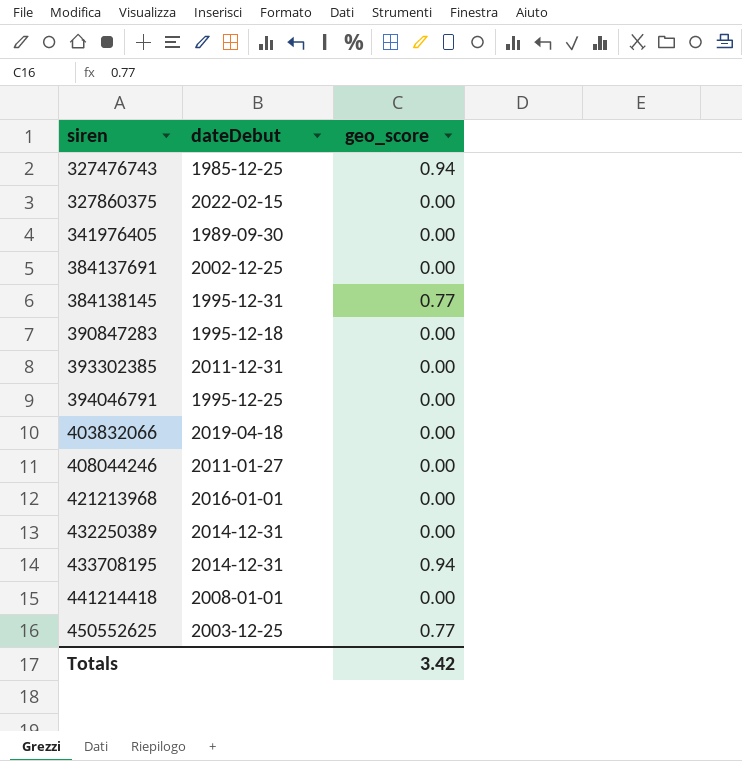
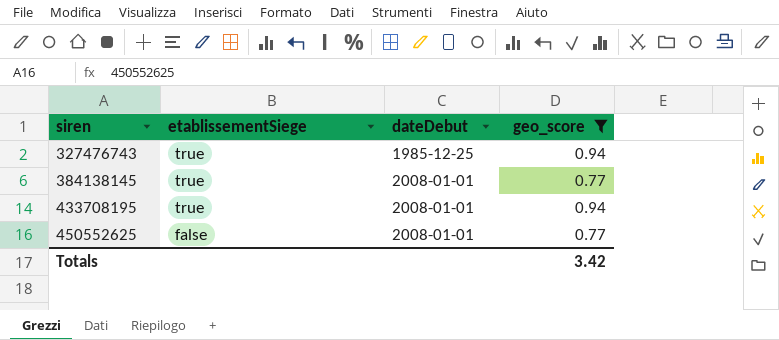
filter: none -> geo_score != 0.00
column etablissementSiege | position: none -> 2
384138145 | dateDebut: 1995-12-31 -> 2008-01-01
433708195 | dateDebut: 2014-12-31 -> 2008-01-01
450552625 | dateDebut: 2003-12-25 -> 2008-01-01

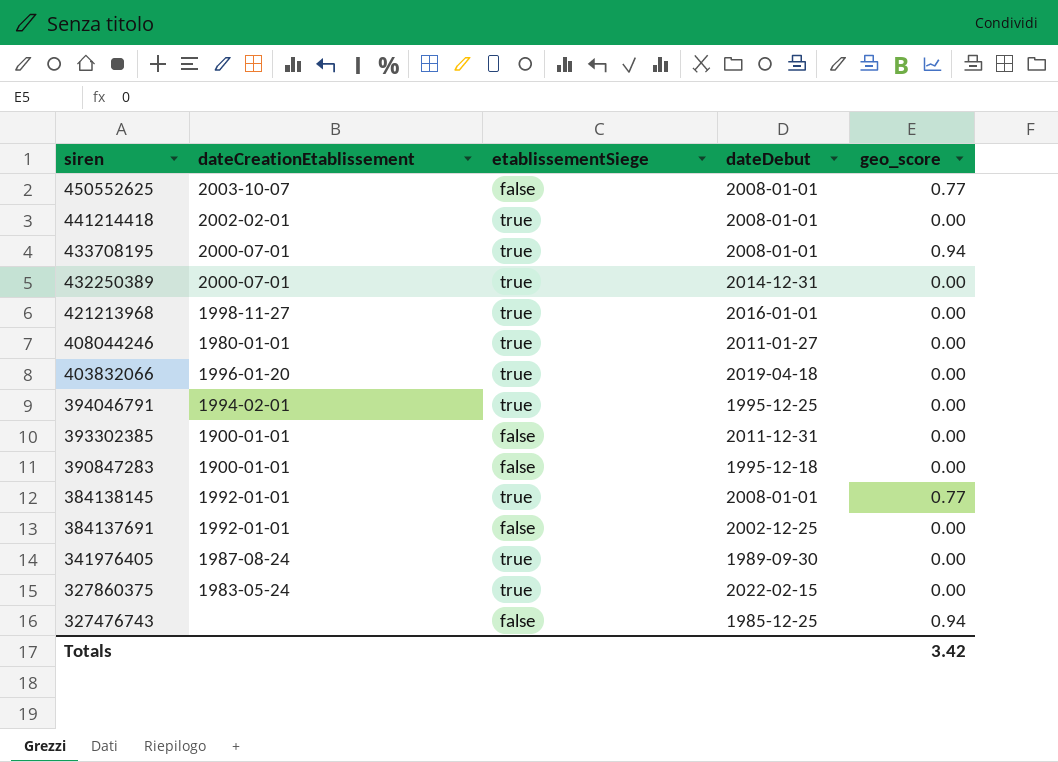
filter: geo_score != 0.00 -> none
row order: siren ascending -> siren descending
column dateCreationEtablissement | position: none -> 2
327476743 | etablissementSiege: true -> false

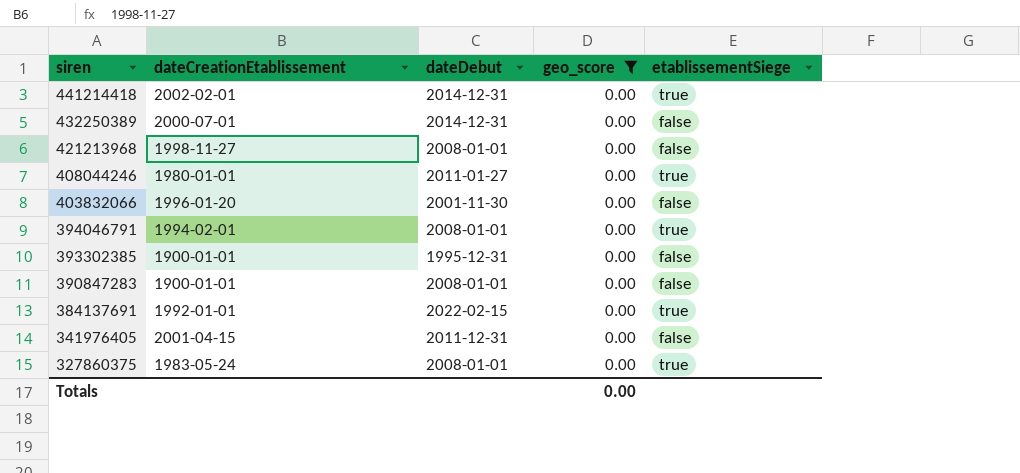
filter: none -> geo_score = 0.00
column etablissementSiege | position: 3 -> 5
441214418 | dateDebut: 2008-01-01 -> 2014-12-31
432250389 | etablissementSiege: true -> false
421213968 | dateDebut: 2016-01-01 -> 2008-01-01
421213968 | etablissementSiege: true -> false
403832066 | dateDebut: 2019-04-18 -> 2001-11-30
403832066 | etablissementSiege: true -> false
394046791 | dateDebut: 1995-12-25 -> 2008-01-01
393302385 | dateDebut: 2011-12-31 -> 1995-12-31
390847283 | dateDebut: 1995-12-18 -> 2008-01-01
384137691 | dateDebut: 2002-12-25 -> 2022-02-15
384137691 | etablissementSiege: false -> true
341976405 | dateCreationEtablissement: 1987-08-24 -> 2001-04-15
341976405 | dateDebut: 1989-09-30 -> 2011-12-31
341976405 | etablissementSiege: true -> false
327860375 | dateDebut: 2022-02-15 -> 2008-01-01
Totals | geo_score: 3.42 -> 0.00

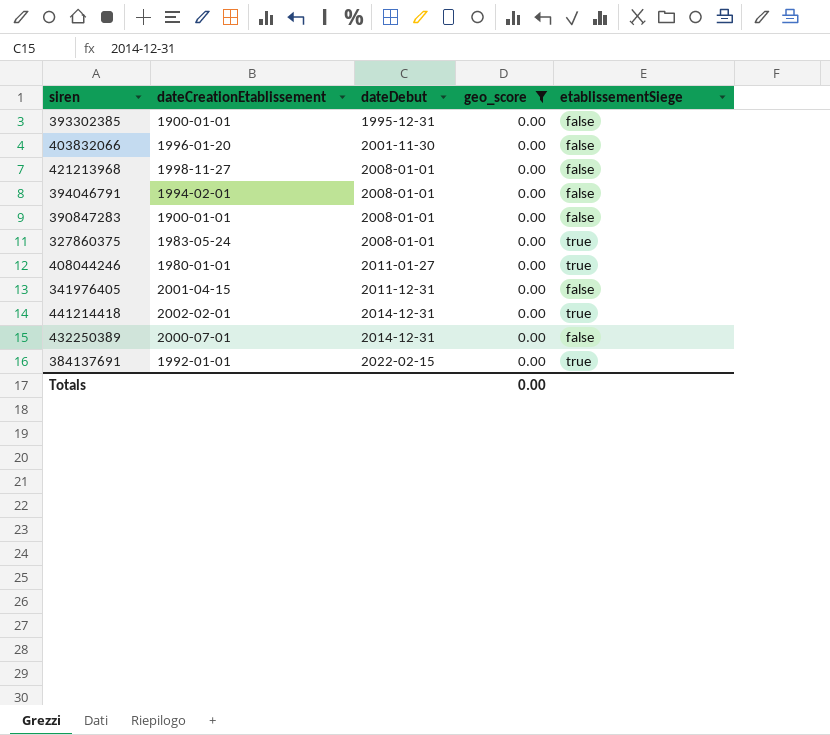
row order: siren descending -> dateDebut ascending
394046791 | etablissementSiege: true -> false

